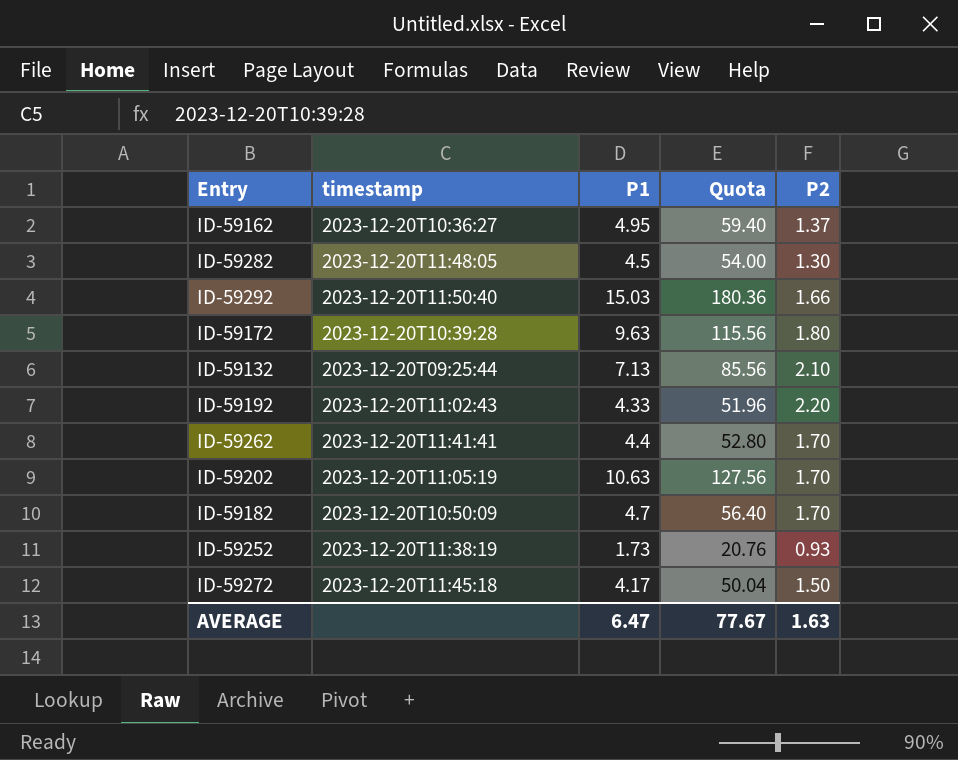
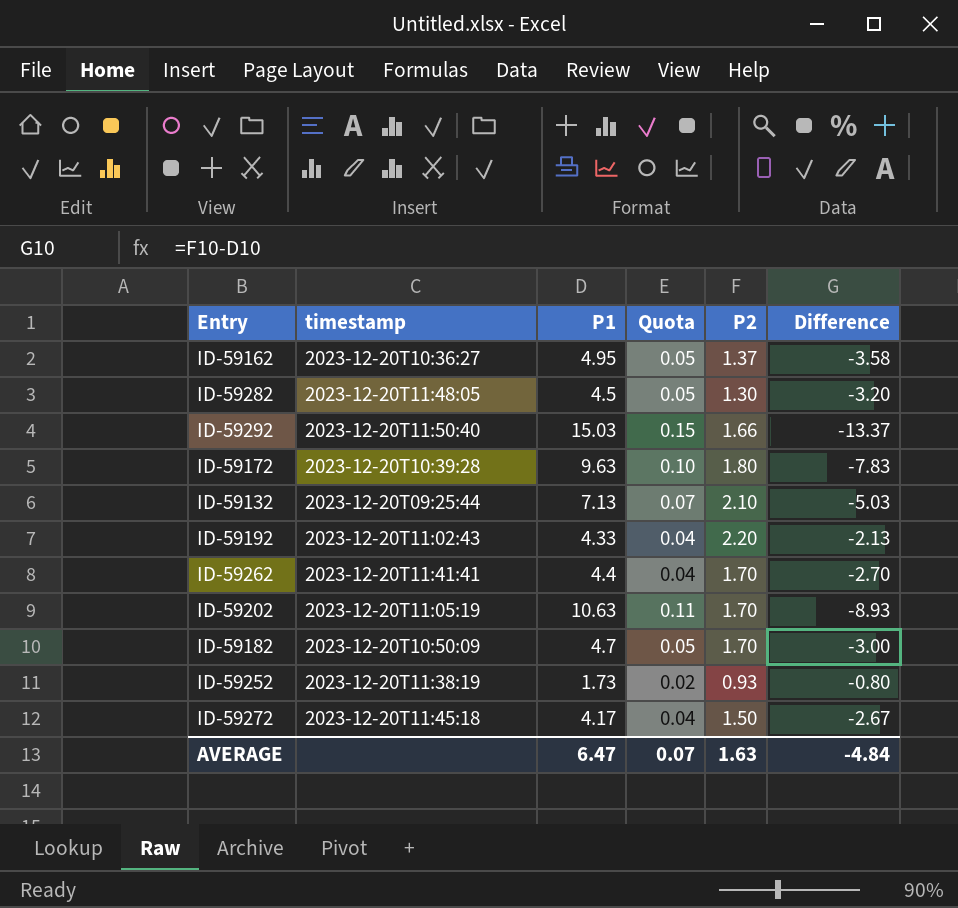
column Quota | formula: [P1] * 12 -> [P1] * 0.01
column Difference | formula: none -> [P2] - [P1]
AVERAGE | Quota: 77.67 -> 0.07

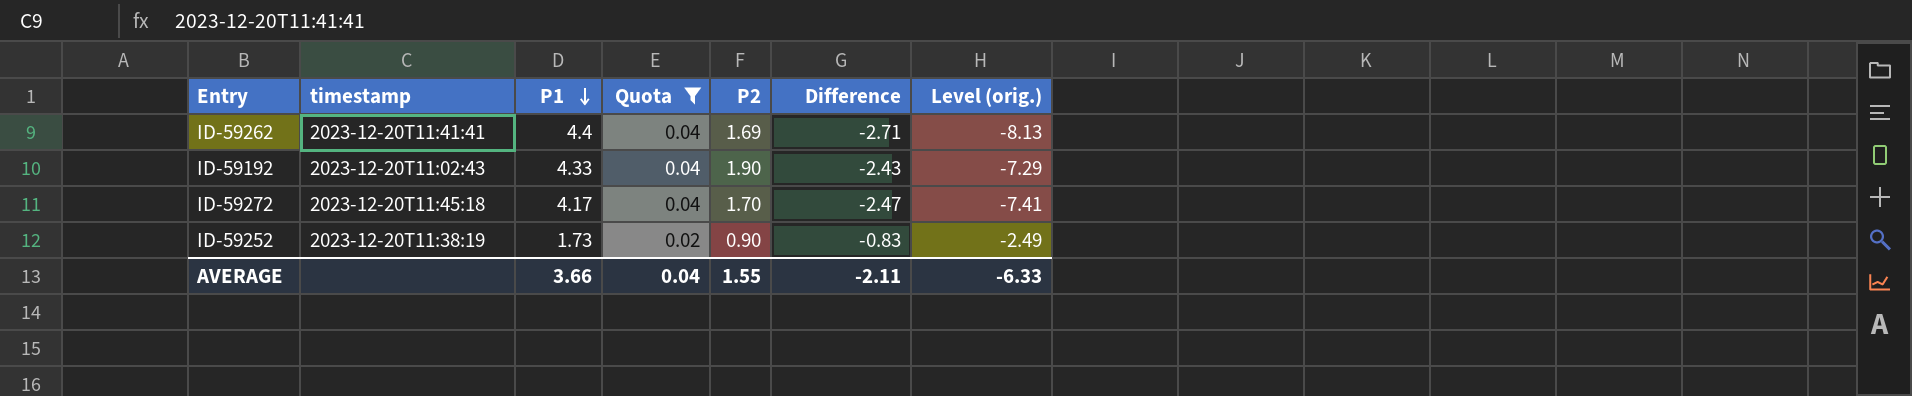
filter: none -> Quota <= 0.04
row order: none -> P1 descending
column Level (orig.) | formula: none -> [Difference] * 3
ID-59262 | P2: 1.70 -> 1.69
ID-59262 | Difference: -2.70 -> -2.71
ID-59192 | P2: 2.20 -> 1.90
ID-59192 | Difference: -2.13 -> -2.43
ID-59272 | P2: 1.50 -> 1.70
ID-59272 | Difference: -2.67 -> -2.47
ID-59252 | P2: 0.93 -> 0.90
ID-59252 | Difference: -0.80 -> -0.83
AVERAGE | P1: 6.47 -> 3.66
AVERAGE | Quota: 0.07 -> 0.04
AVERAGE | P2: 1.63 -> 1.55
AVERAGE | Difference: -4.84 -> -2.11

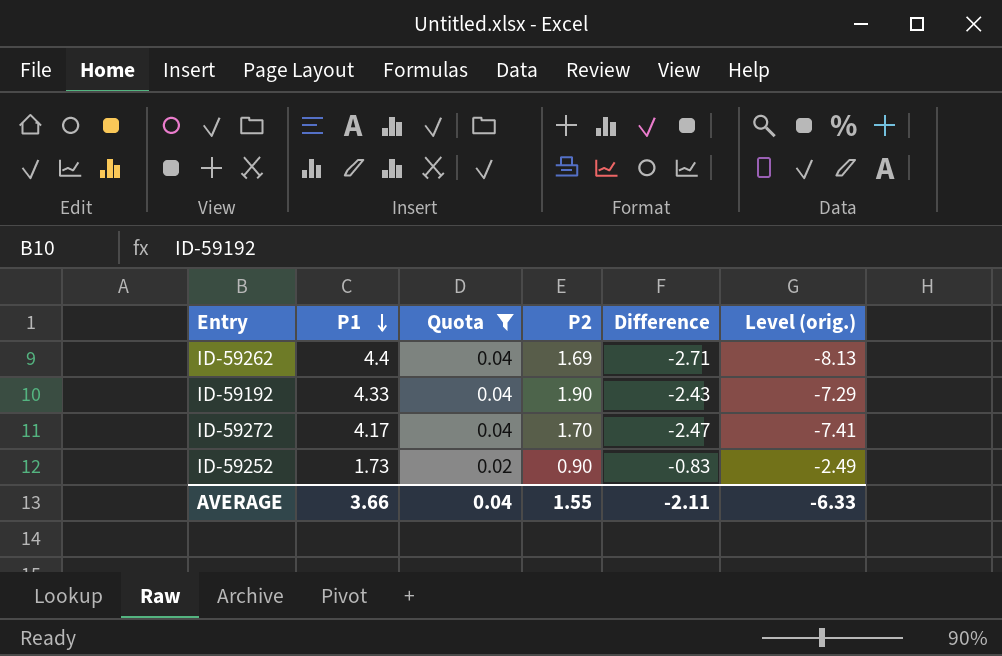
column timestamp | position: 2 -> none

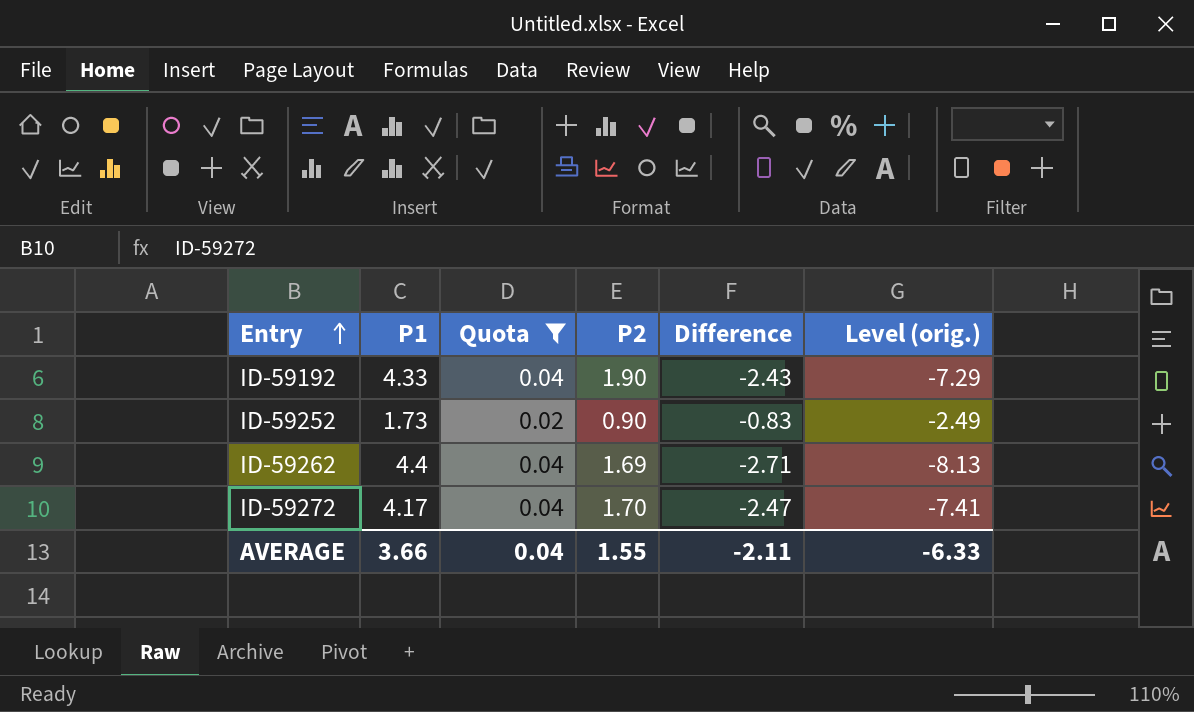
row order: P1 descending -> Entry ascending

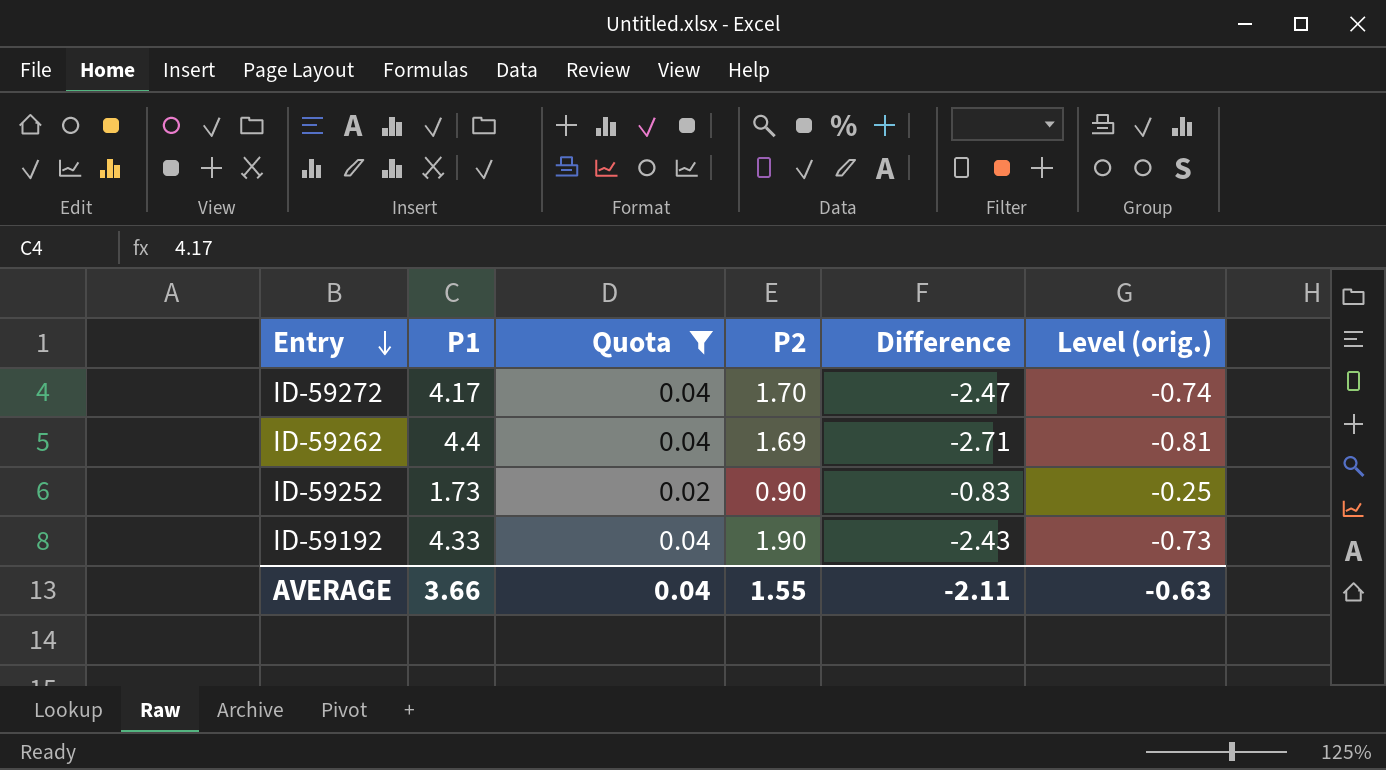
row order: Entry ascending -> Entry descending
column Level (orig.) | formula: [Difference] * 3 -> [Difference] * 0.3
AVERAGE | Level (orig.): -6.33 -> -0.63

